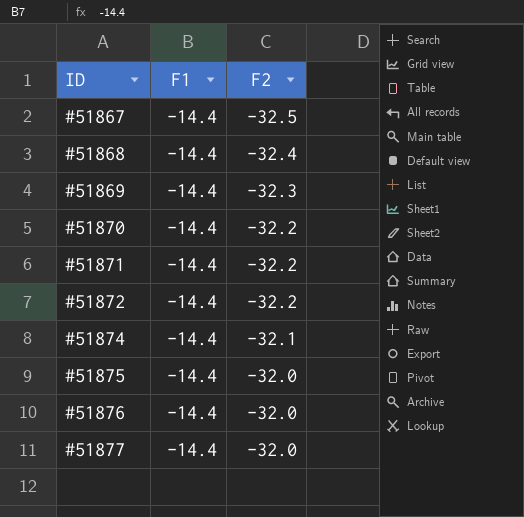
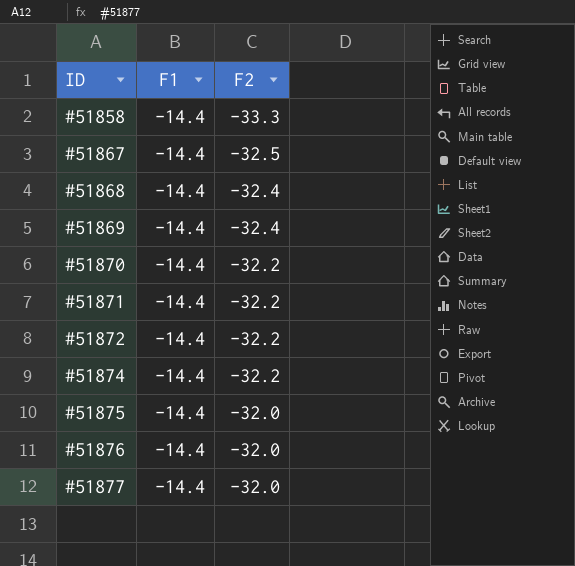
row #51858: none -> -14.4 | -33.3
#51869 | F2: -32.3 -> -32.4
#51874 | F2: -32.1 -> -32.2

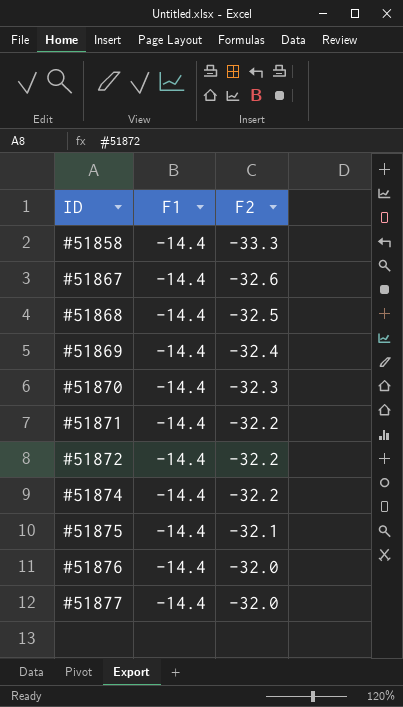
#51867 | F2: -32.5 -> -32.6
#51868 | F2: -32.4 -> -32.5
#51870 | F2: -32.2 -> -32.3
#51875 | F2: -32.0 -> -32.1

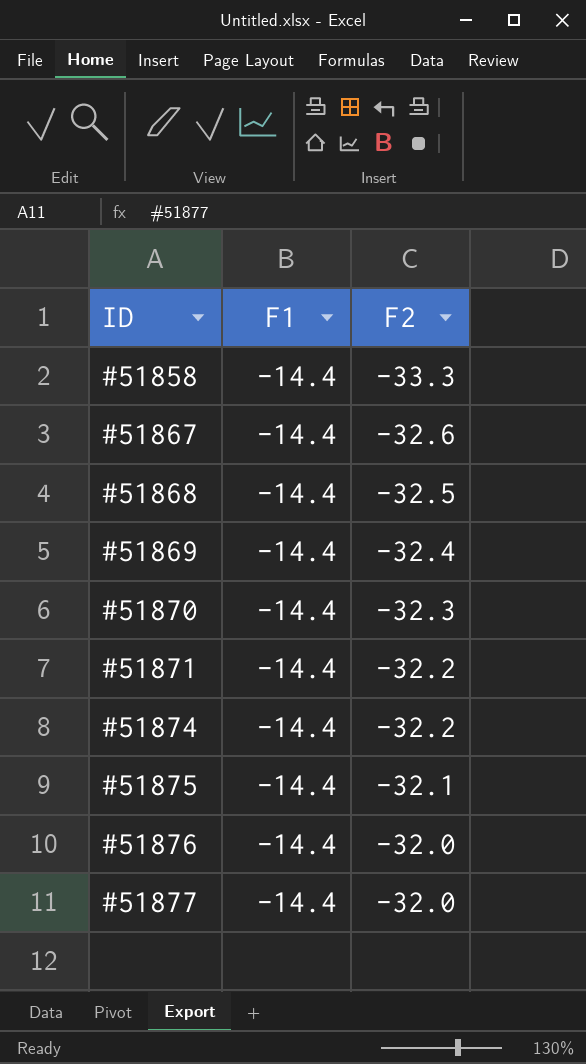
row #51872: -14.4 | -32.2 -> none

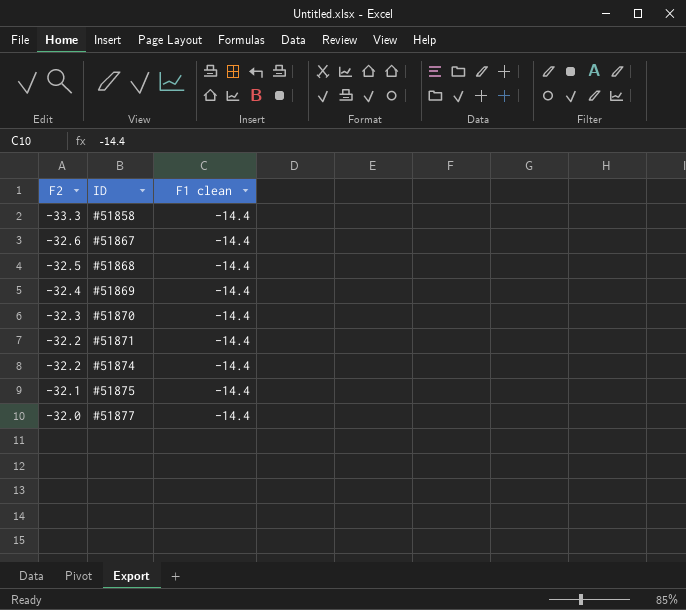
column F2 | position: 3 -> 1
column name: F1 -> F1 clean
row #51876: -14.4 | -32.0 -> none

